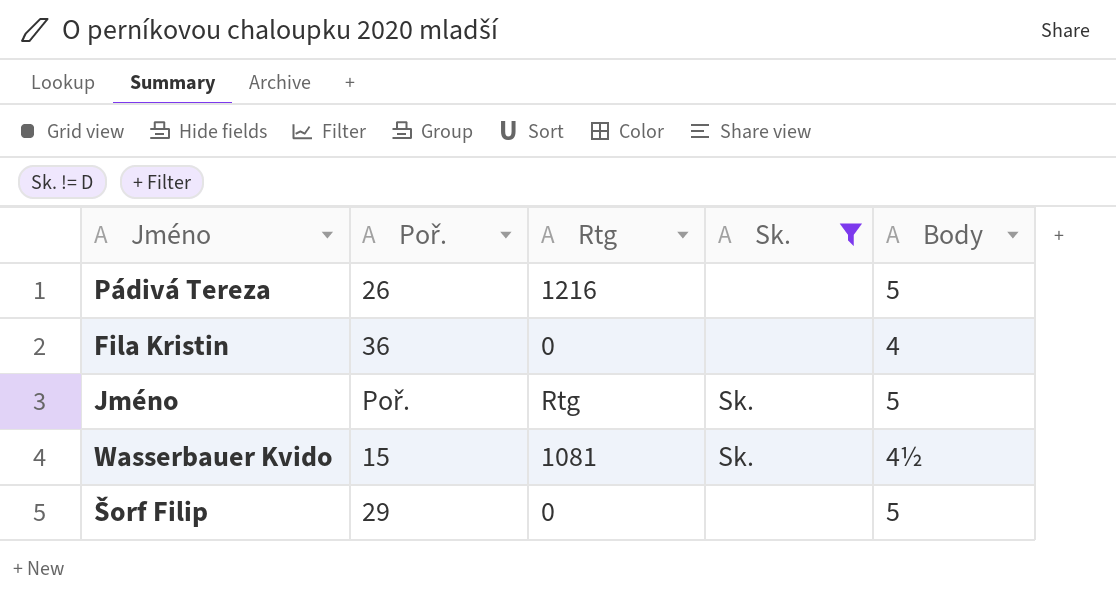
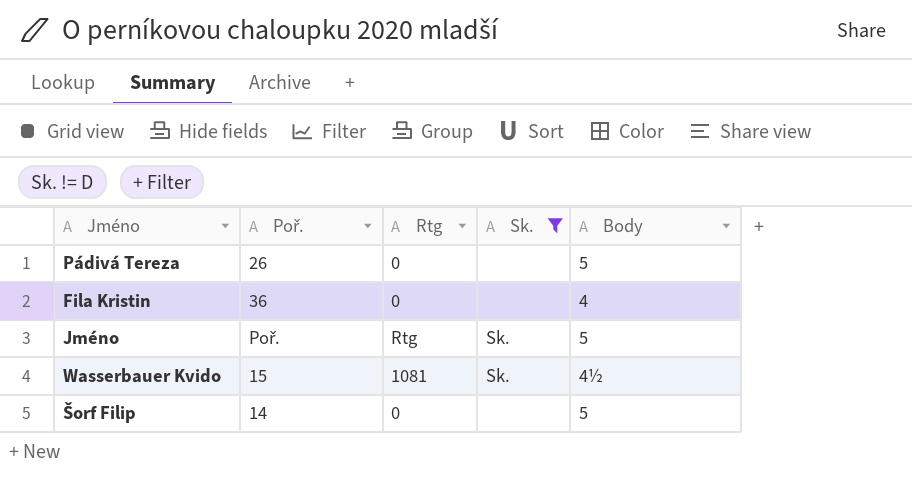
Pádivá Tereza | Rtg: 1216 -> 0
Šorf Filip | Poř.: 29 -> 14

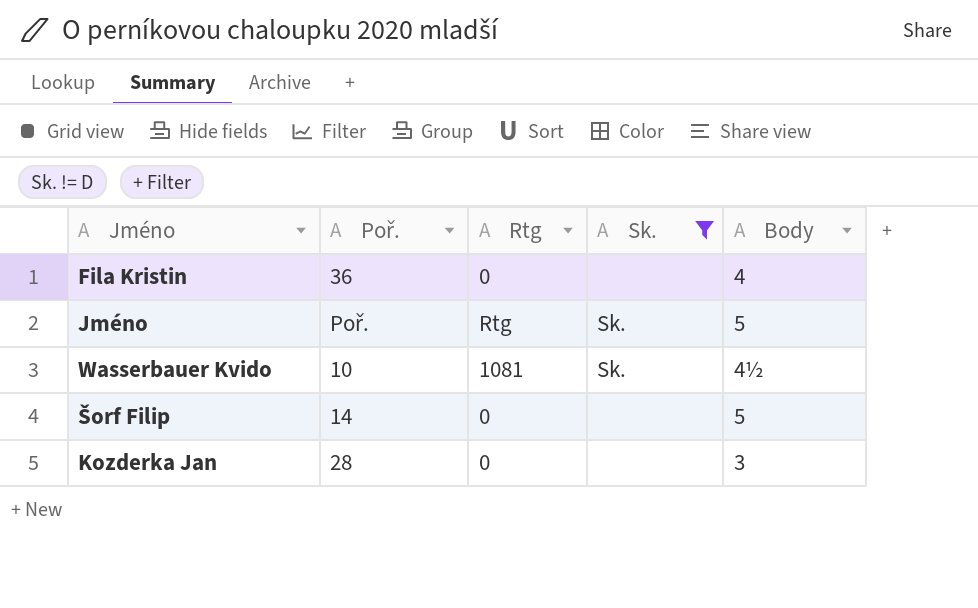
row Pádivá Tereza: 26 | 0 | none | 5 -> none
Wasserbauer Kvido | Poř.: 15 -> 10
row Kozderka Jan: none -> 28 | 0 | none | 3

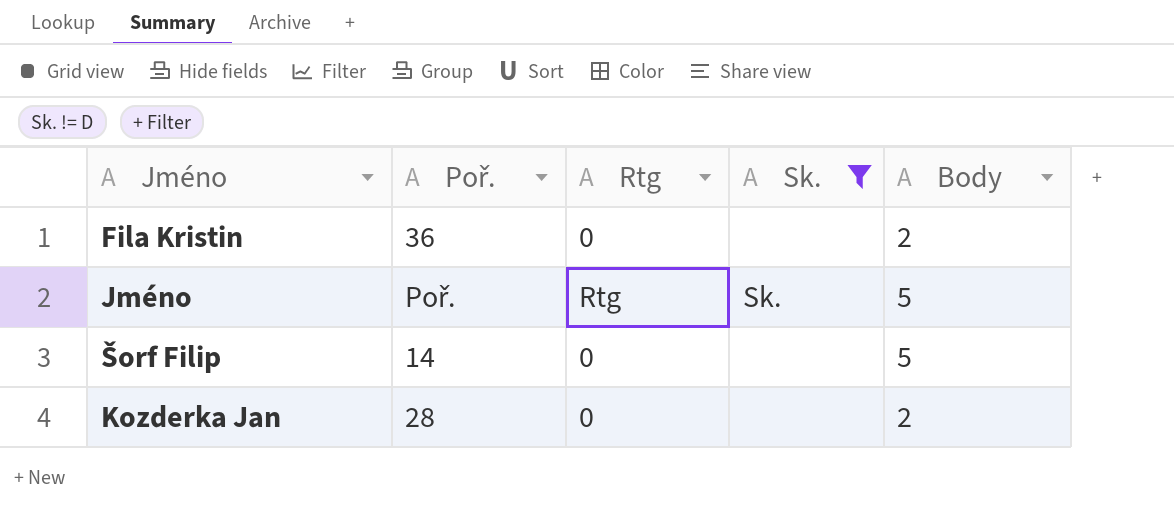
row Wasserbauer Kvido: 10 | 1081 | Sk. | 4½ -> none
Fila Kristin | Body: 4 -> 2
Kozderka Jan | Body: 3 -> 2

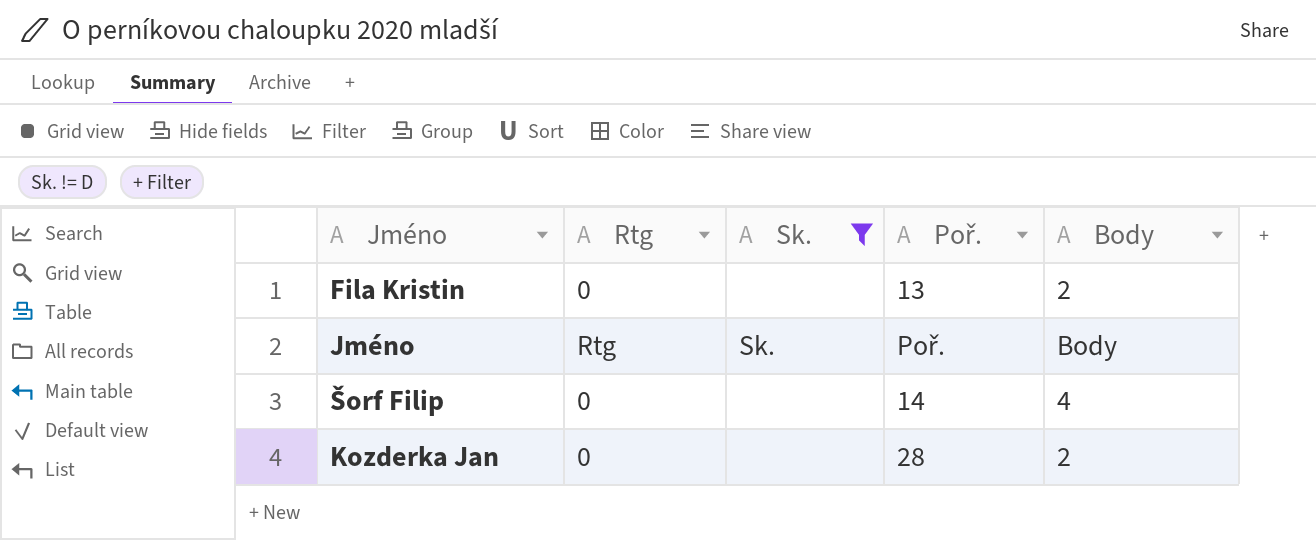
column Poř. | position: 2 -> 4
Fila Kristin | Poř.: 36 -> 13
Jméno | Body: 5 -> Body
Šorf Filip | Body: 5 -> 4

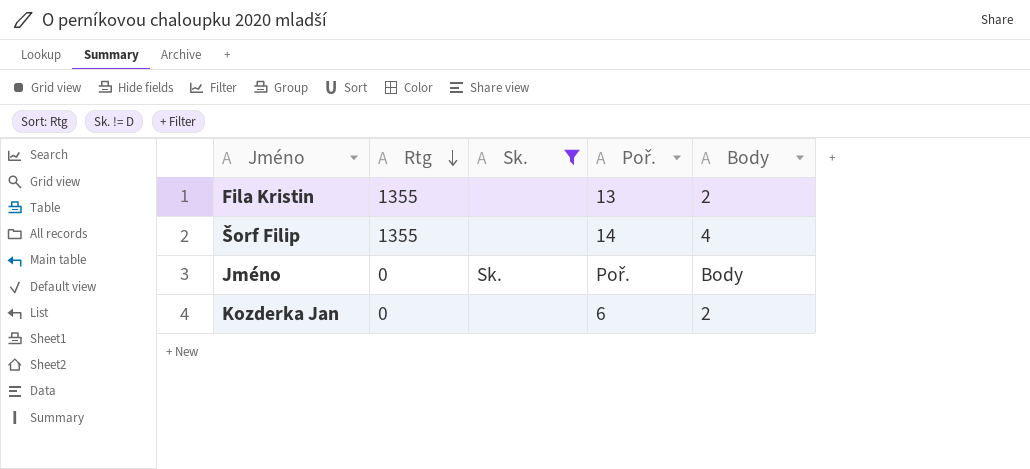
row order: none -> Rtg descending
Fila Kristin | Rtg: 0 -> 1355
Šorf Filip | Rtg: 0 -> 1355
Jméno | Rtg: Rtg -> 0
Kozderka Jan | Poř.: 28 -> 6

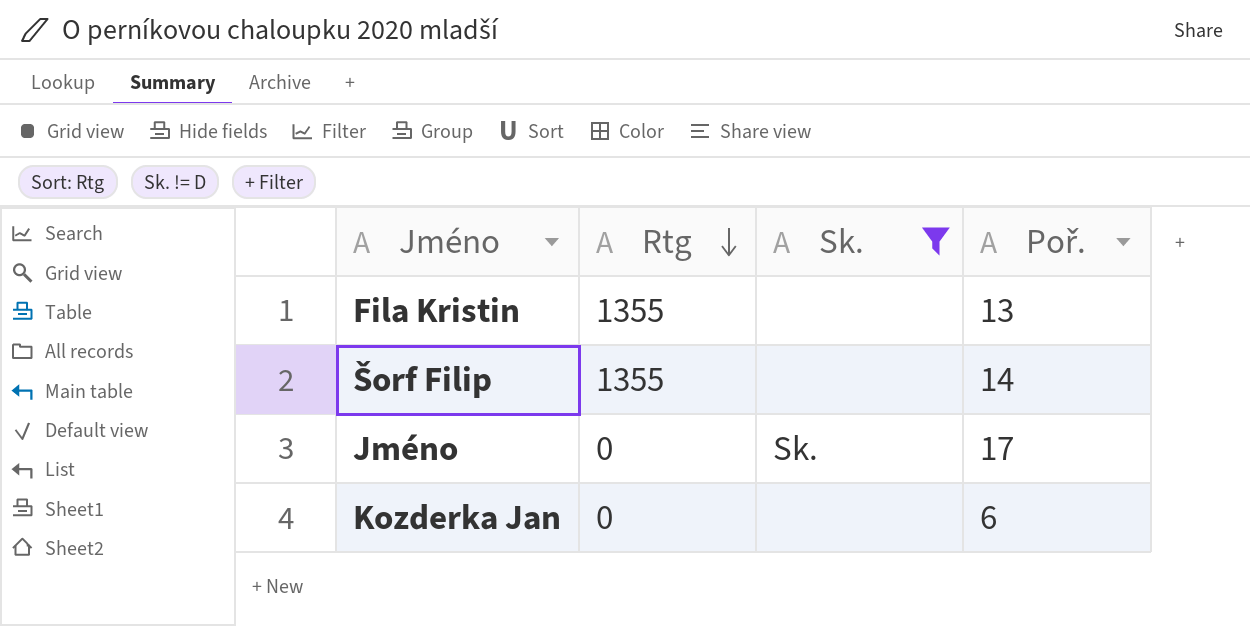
column Body | position: 5 -> none
Jméno | Poř.: Poř. -> 17

